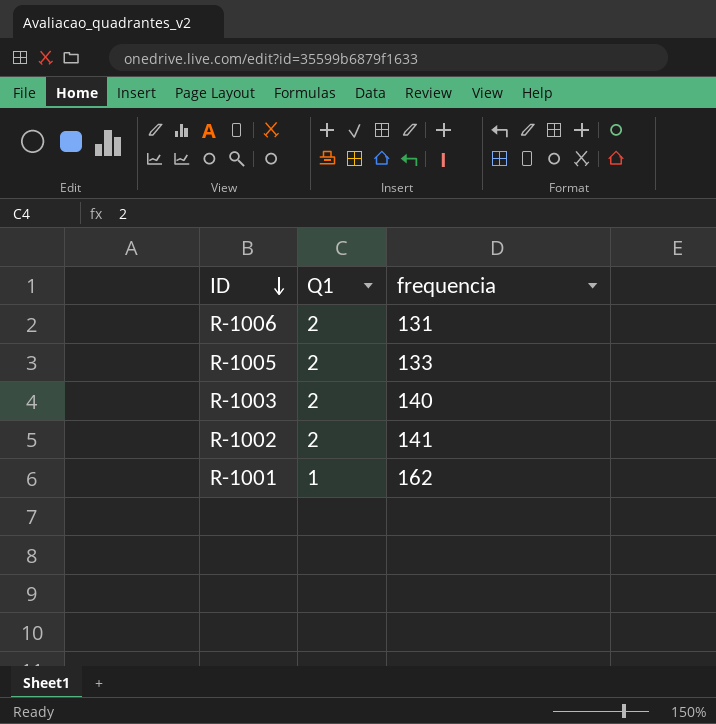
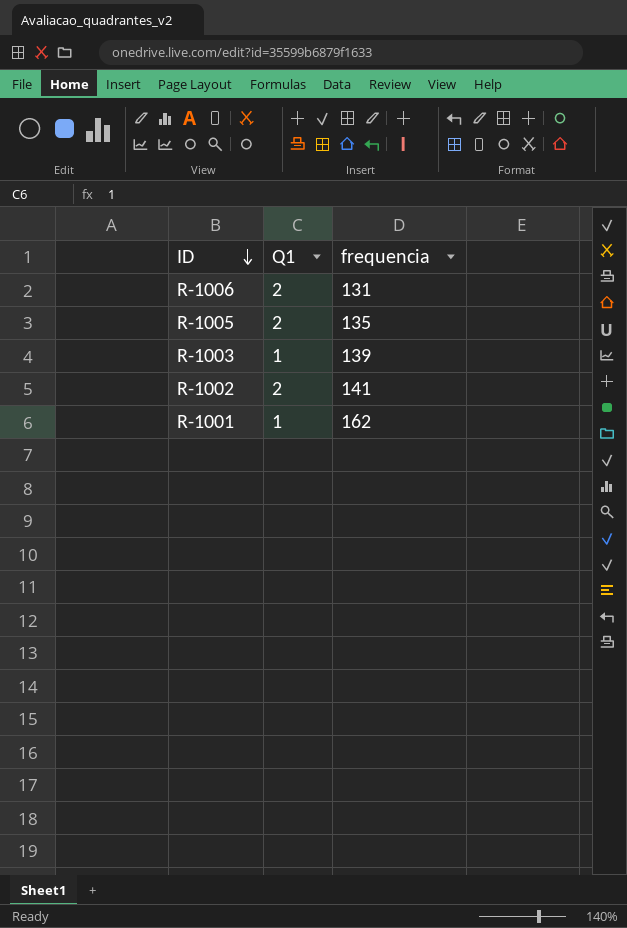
R-1005 | frequencia: 133 -> 135
R-1003 | Q1: 2 -> 1
R-1003 | frequencia: 140 -> 139

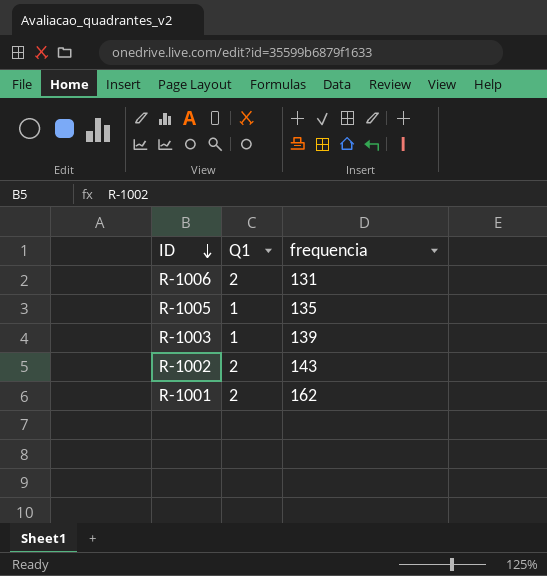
R-1005 | Q1: 2 -> 1
R-1002 | frequencia: 141 -> 143
R-1001 | Q1: 1 -> 2

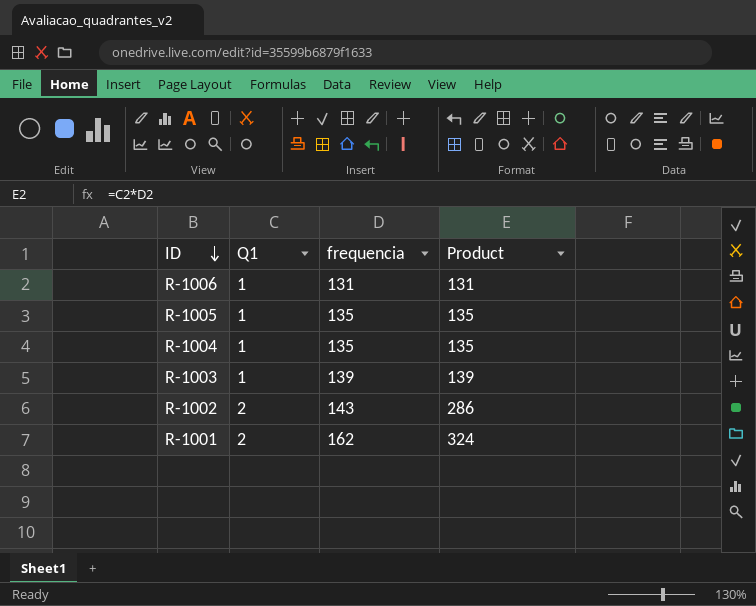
column Product | formula: none -> [Q1] * [frequencia]
R-1006 | Q1: 2 -> 1
row R-1004: none -> 1 | 135 | 135

